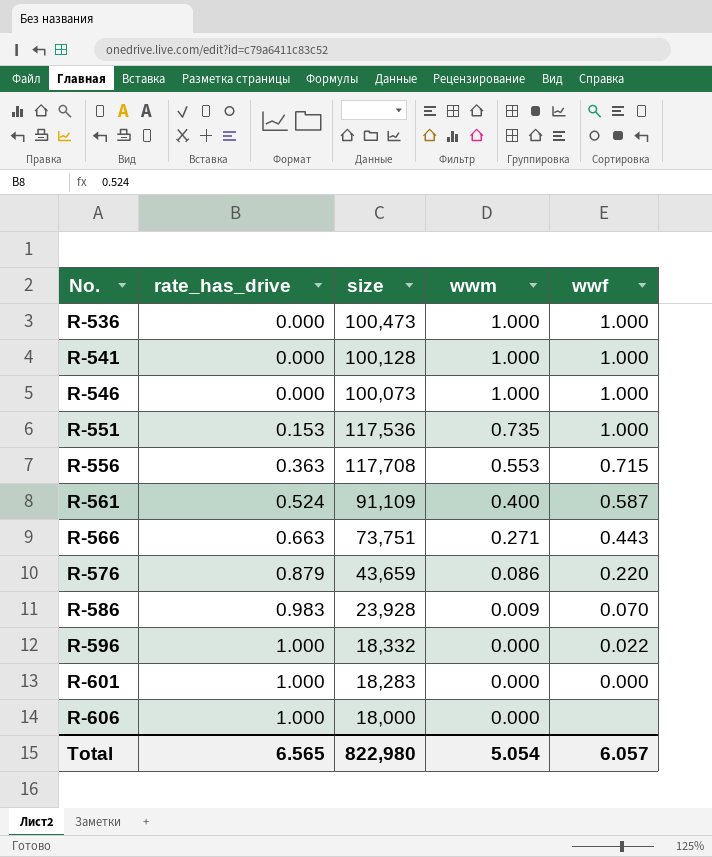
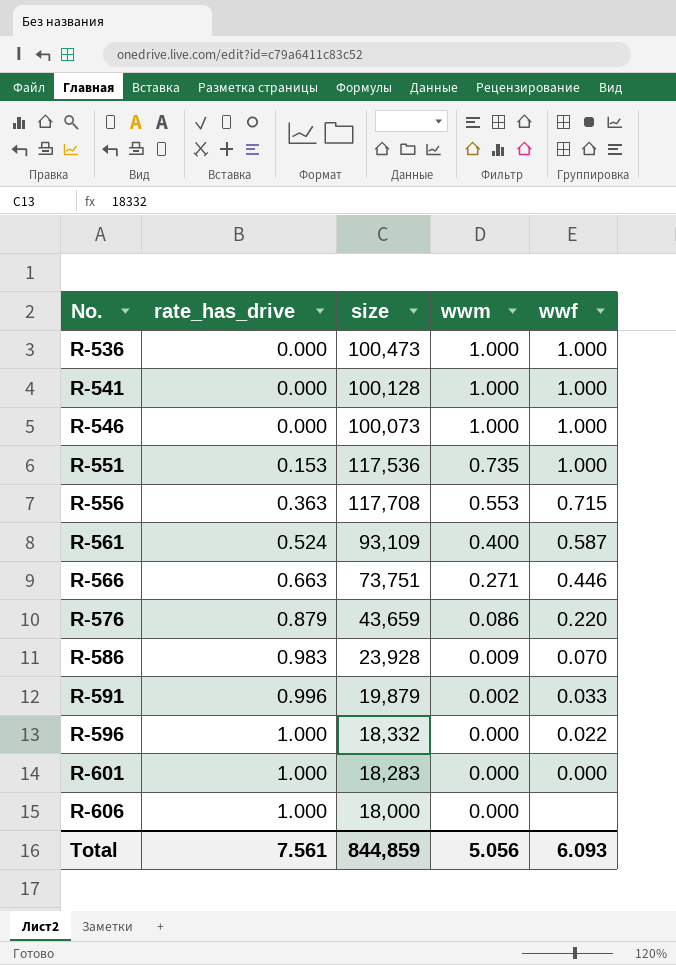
R-561 | size: 91,109 -> 93,109
R-566 | wwf: 0.443 -> 0.446
row R-591: none -> 0.996 | 19,879 | 0.002 | 0.033
Total | rate_has_drive: 6.565 -> 7.561
Total | size: 822,980 -> 844,859
Total | wwm: 5.054 -> 5.056
Total | wwf: 6.057 -> 6.093

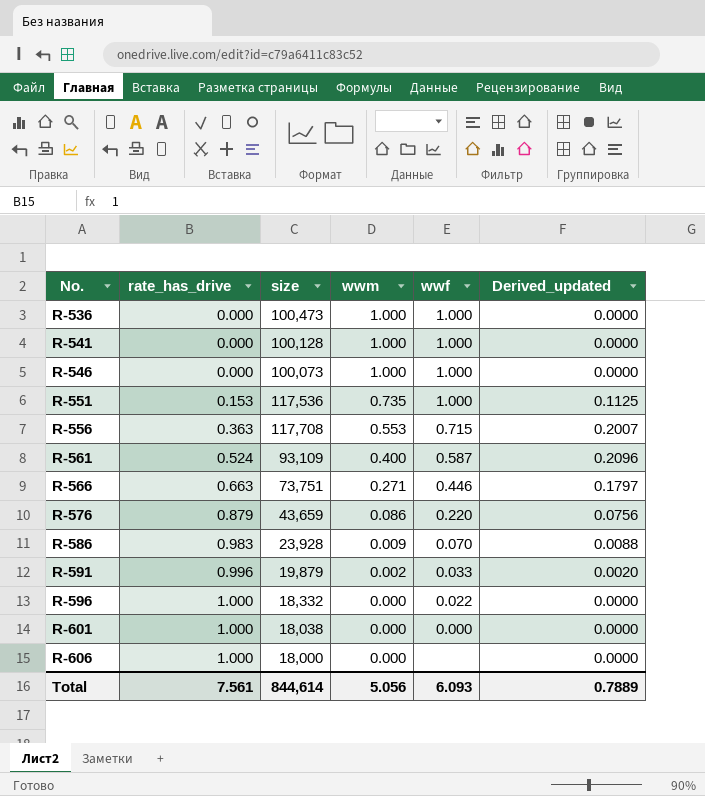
column Derived_updated | formula: none -> [rate_has_drive] * [wwm]
R-601 | size: 18,283 -> 18,038
Total | size: 844,859 -> 844,614

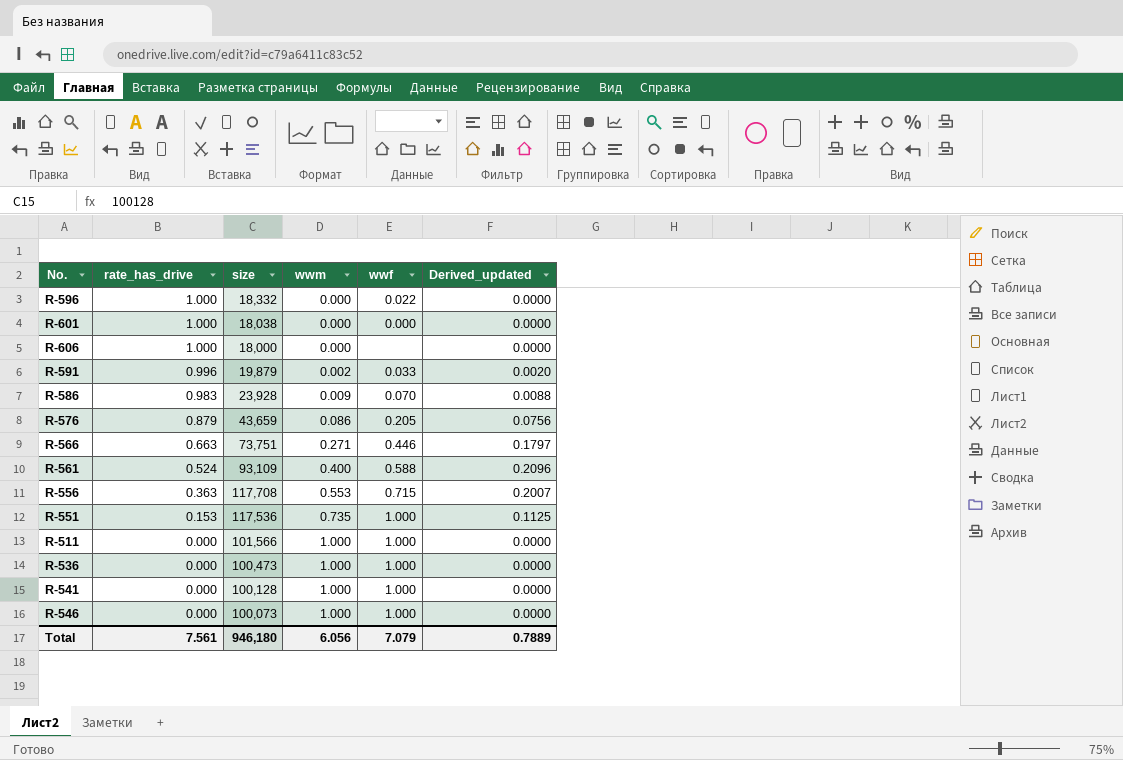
row order: No. ascending -> rate_has_drive descending
R-576 | wwf: 0.220 -> 0.205
R-561 | wwf: 0.587 -> 0.588
row R-511: none -> 0.000 | 101,566 | 1.000 | 1.000 | 0.0000
Total | size: 844,614 -> 946,180
Total | wwm: 5.056 -> 6.056
Total | wwf: 6.093 -> 7.079

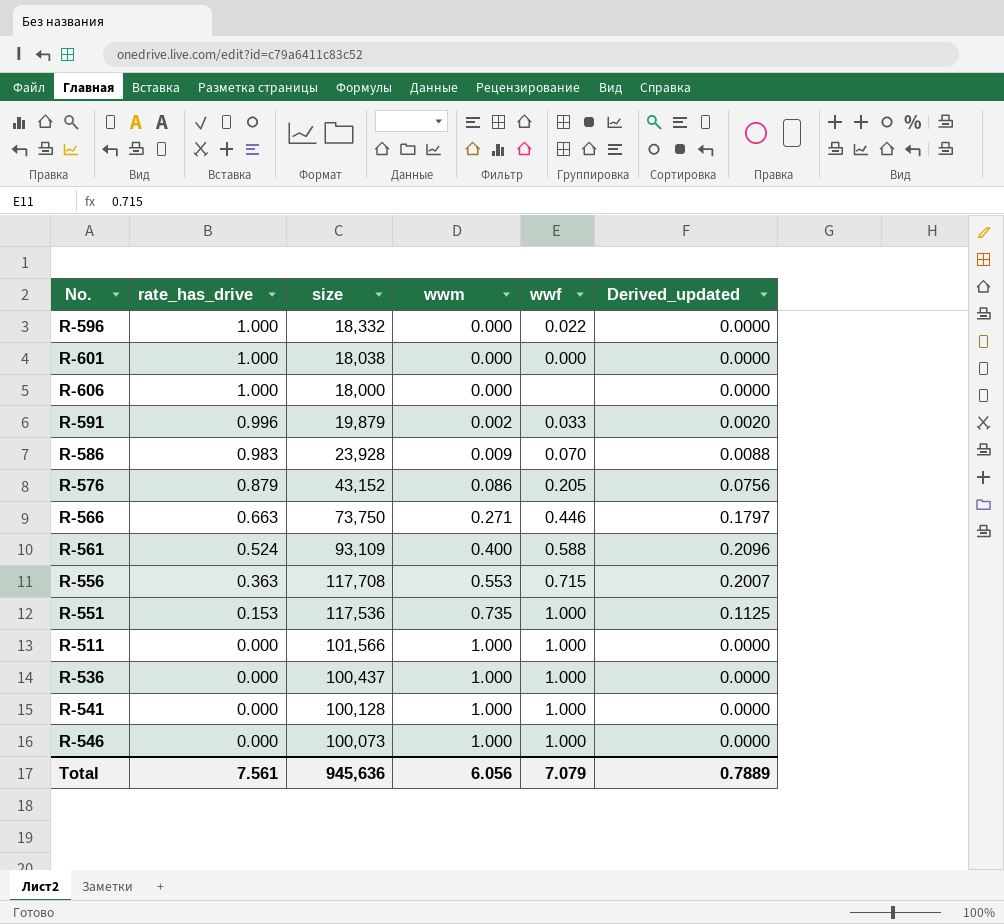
R-576 | size: 43,659 -> 43,152
R-566 | size: 73,751 -> 73,750
R-536 | size: 100,473 -> 100,437
Total | size: 946,180 -> 945,636

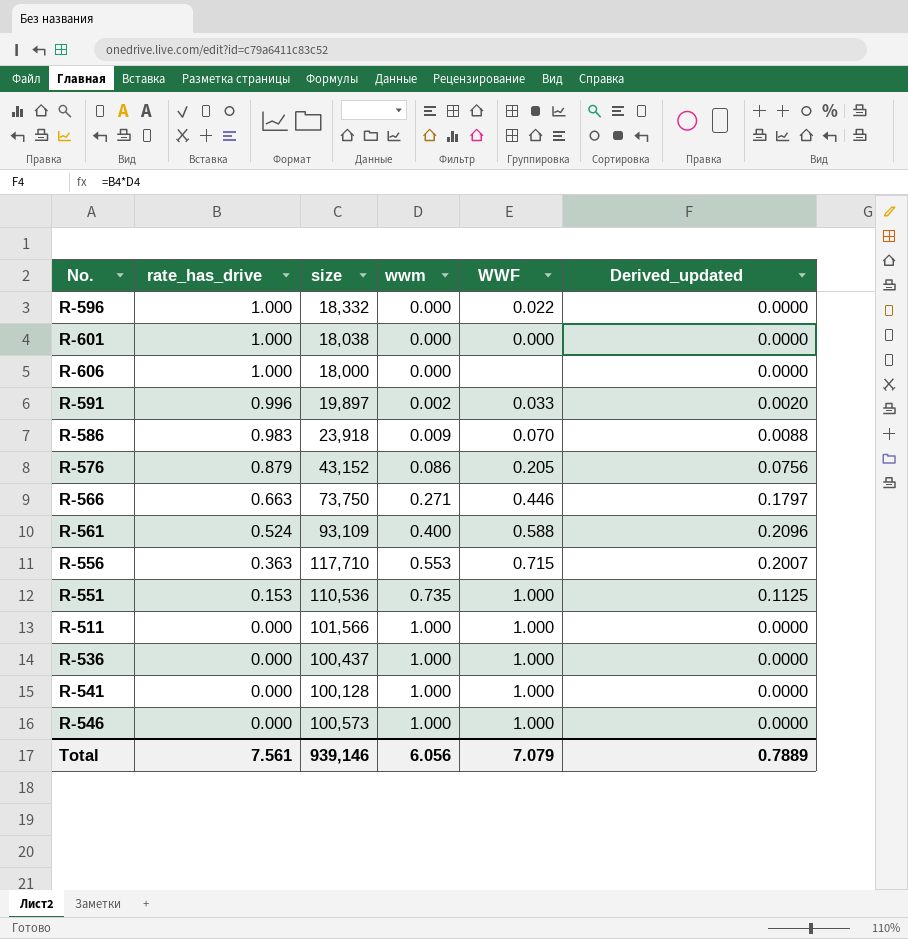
column name: wwf -> WWF
R-591 | size: 19,879 -> 19,897
R-586 | size: 23,928 -> 23,918
R-556 | size: 117,708 -> 117,710
R-551 | size: 117,536 -> 110,536
R-546 | size: 100,073 -> 100,573
Total | size: 945,636 -> 939,146

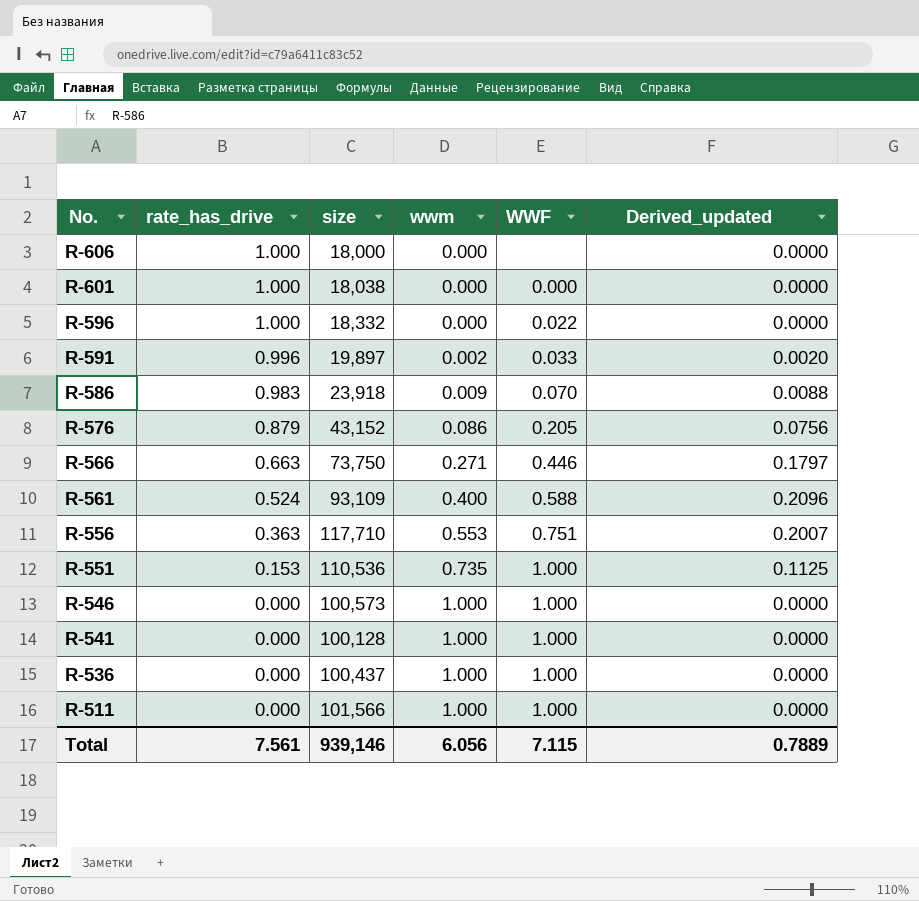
row order: rate_has_drive descending -> No. descending
R-556 | WWF: 0.715 -> 0.751
Total | WWF: 7.079 -> 7.115

